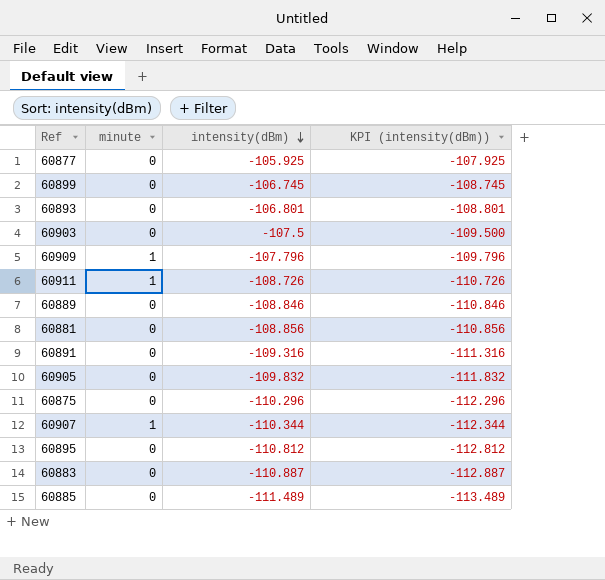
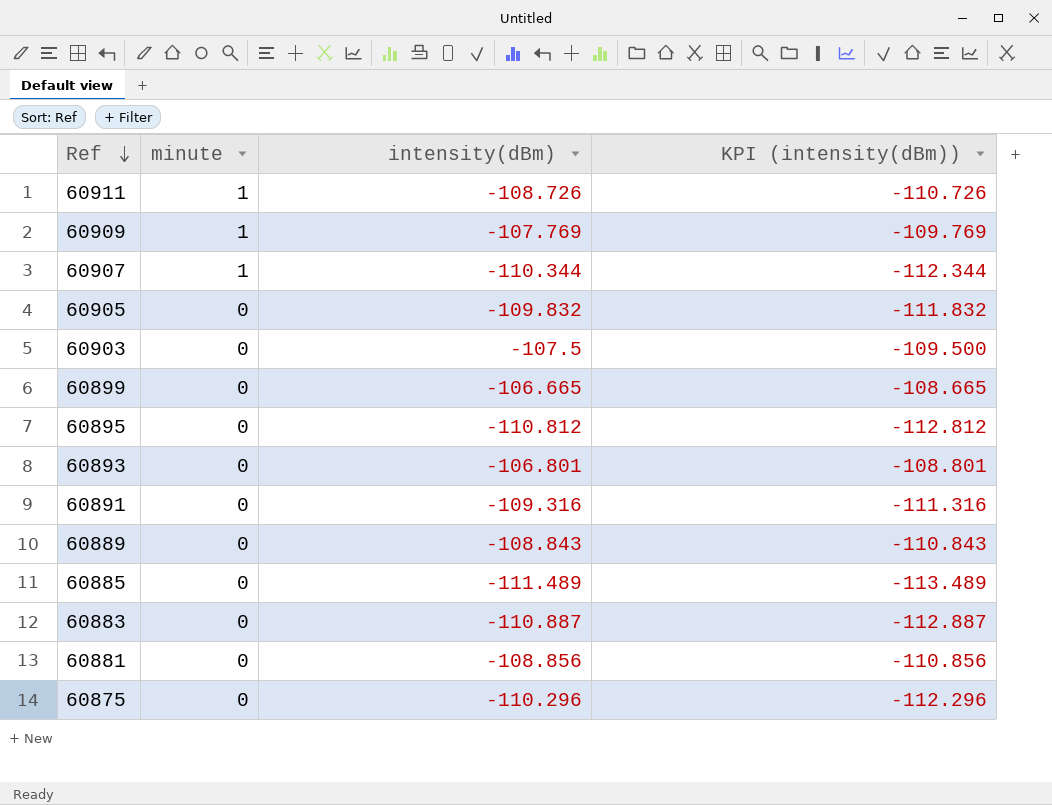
row order: intensity(dBm) descending -> Ref descending
row 60877: 0 | -105.925 | -107.925 -> none
60909 | intensity(dBm): -107.796 -> -107.769
60909 | KPI (intensity(dBm)): -109.796 -> -109.769
60899 | intensity(dBm): -106.745 -> -106.665
60899 | KPI (intensity(dBm)): -108.745 -> -108.665
60889 | intensity(dBm): -108.846 -> -108.843
60889 | KPI (intensity(dBm)): -110.846 -> -110.843

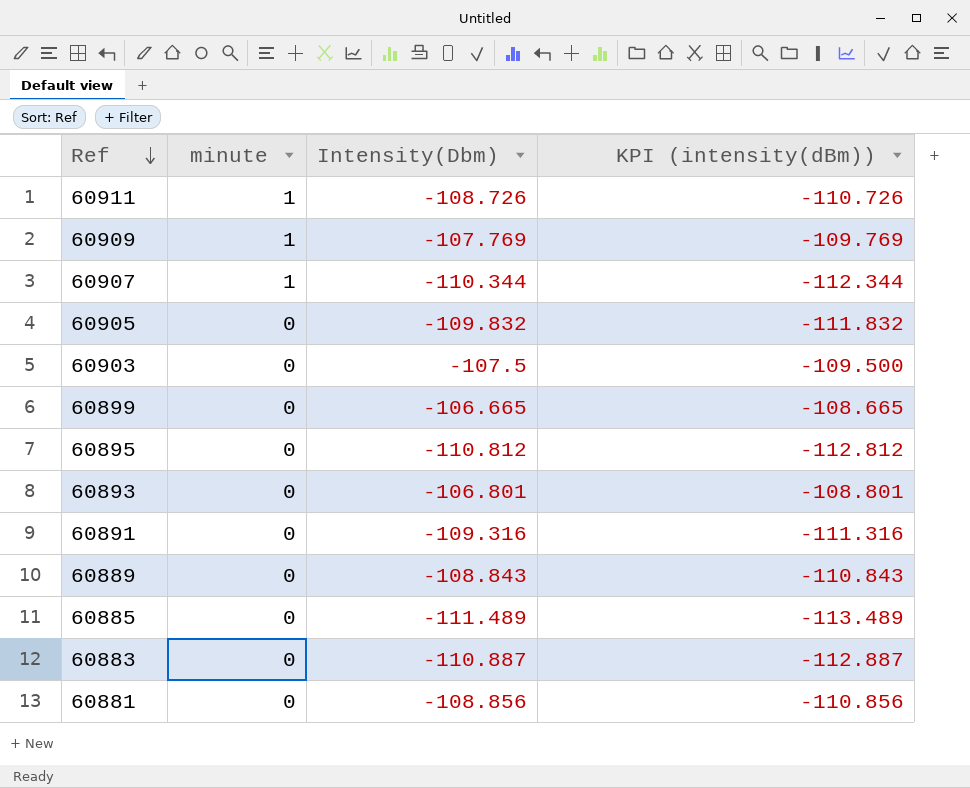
column name: intensity(dBm) -> Intensity(Dbm)
row 60875: 0 | -110.296 | -112.296 -> none

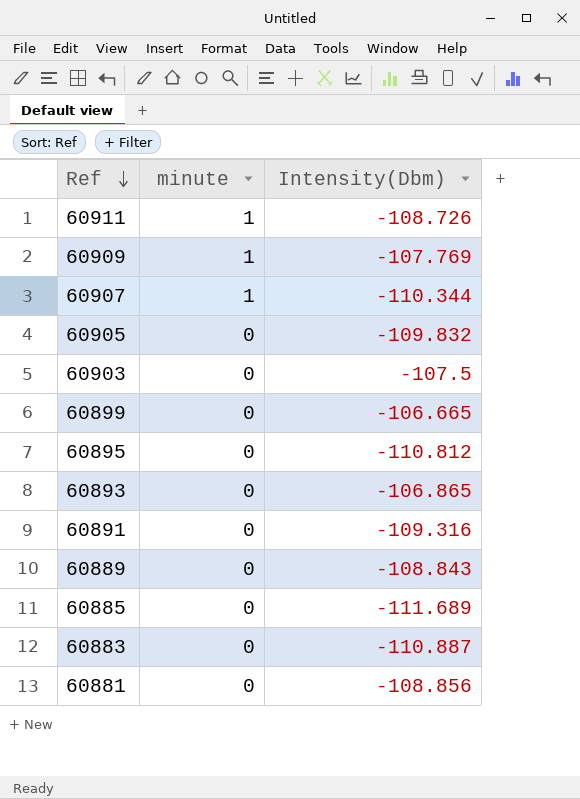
column KPI (intensity(dBm)) | formula: [Intensity(Dbm)] - 2 -> none
60893 | Intensity(Dbm): -106.801 -> -106.865
60885 | Intensity(Dbm): -111.489 -> -111.689

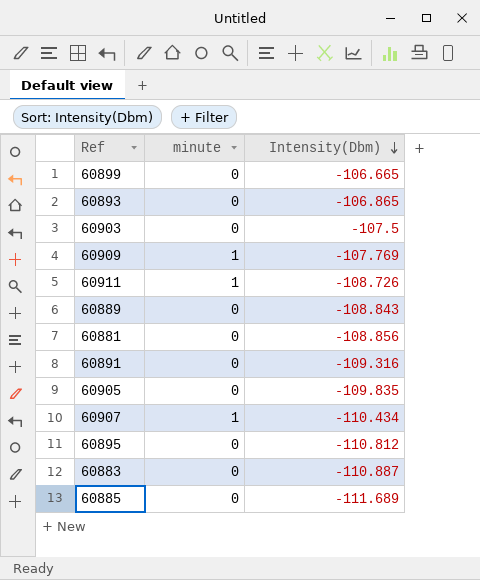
row order: Ref descending -> Intensity(Dbm) descending
60905 | Intensity(Dbm): -109.832 -> -109.835
60907 | Intensity(Dbm): -110.344 -> -110.434

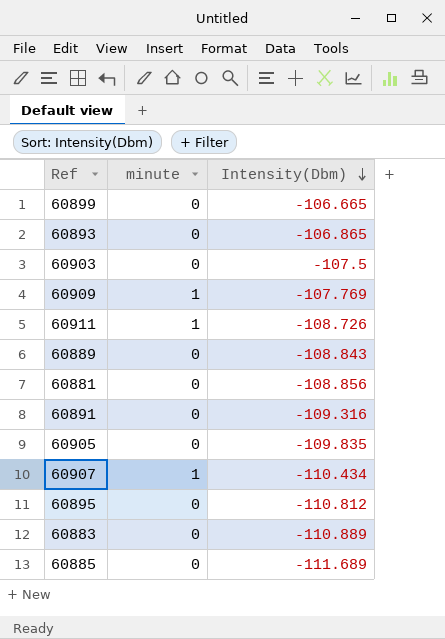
60883 | Intensity(Dbm): -110.887 -> -110.889

